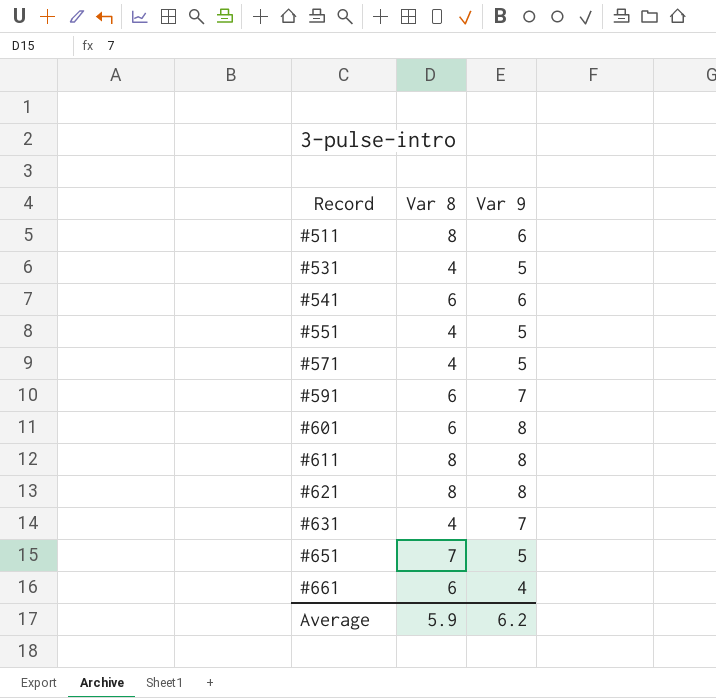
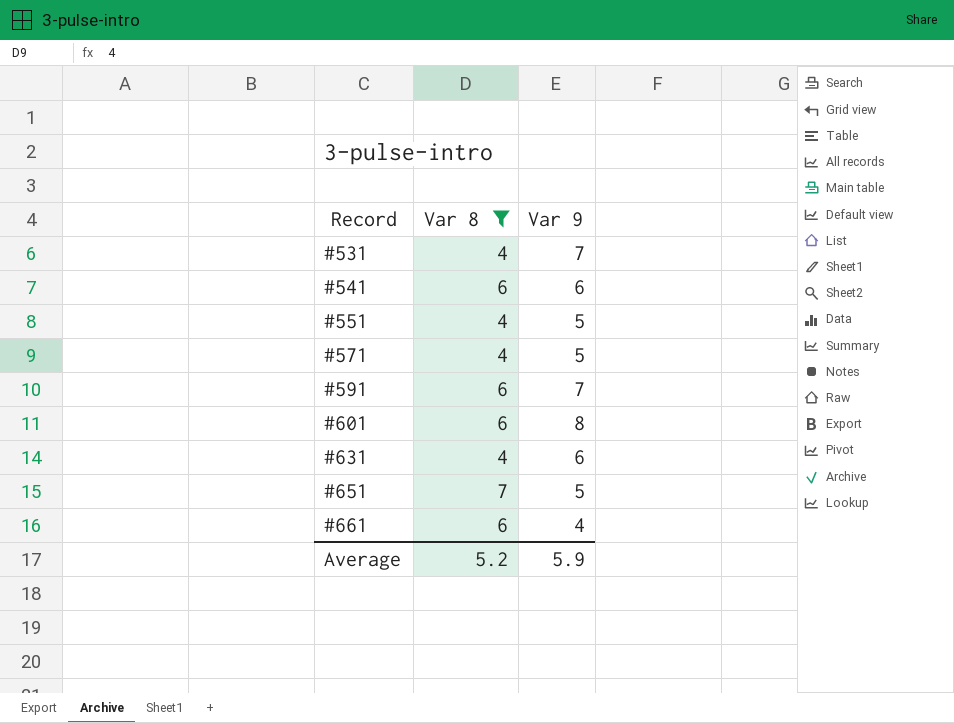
filter: none -> Var 8 != 8
#531 | Var 9: 5 -> 7
#631 | Var 9: 7 -> 6
Average | Var 8: 5.9 -> 5.2
Average | Var 9: 6.2 -> 5.9

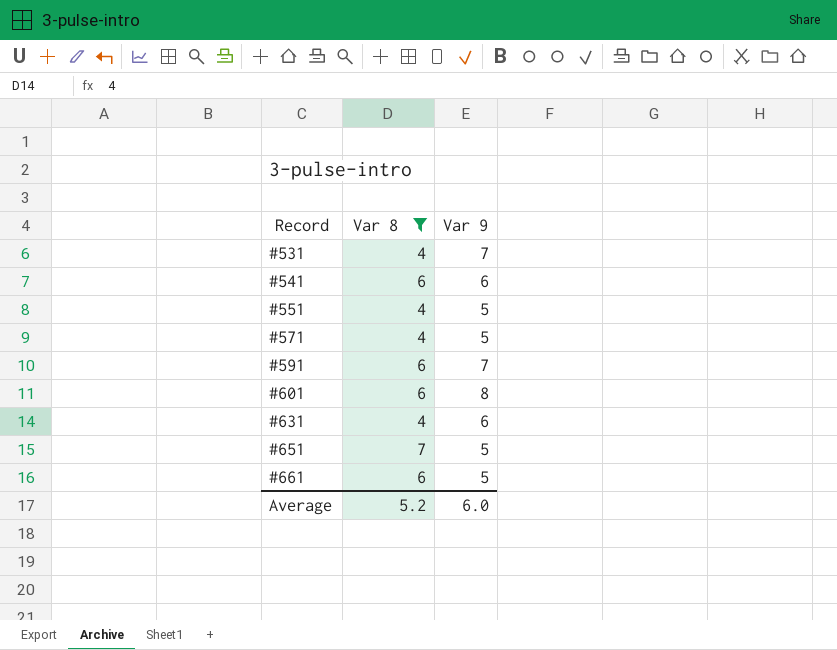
#661 | Var 9: 4 -> 5
Average | Var 9: 5.9 -> 6.0

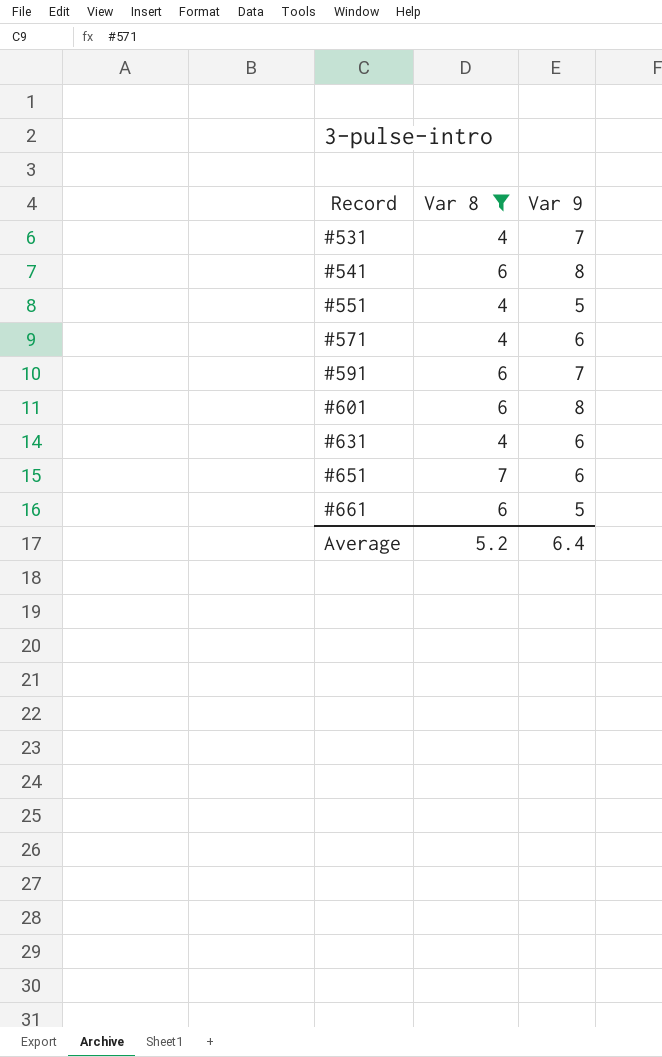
#541 | Var 9: 6 -> 8
#571 | Var 9: 5 -> 6
#651 | Var 9: 5 -> 6
Average | Var 9: 6.0 -> 6.4

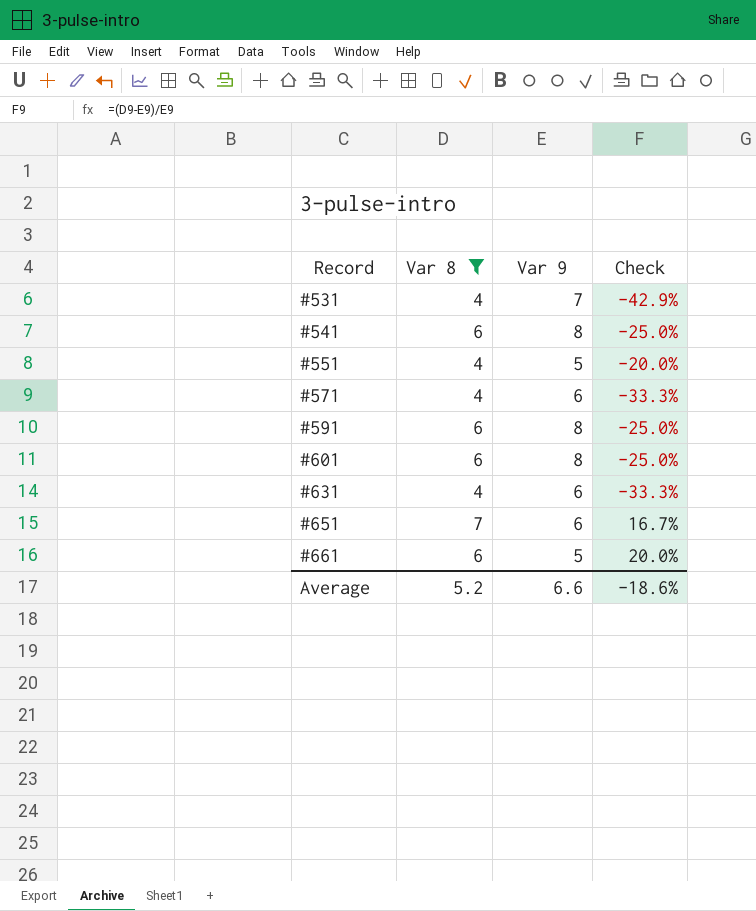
column Check | formula: none -> ([Var 8] - [Var 9]) / [Var 9]
#591 | Var 9: 7 -> 8
Average | Var 9: 6.4 -> 6.6

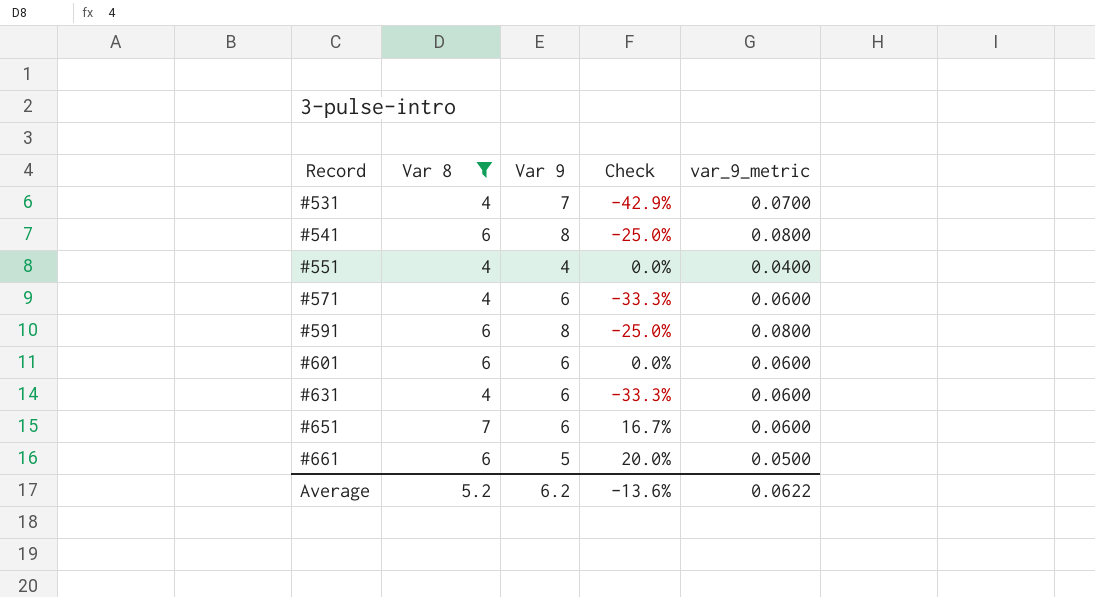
column var_9_metric | formula: none -> [Var 9] * 0.01
#551 | Var 9: 5 -> 4
#551 | Check: -20.0% -> 0.0%
#601 | Var 9: 8 -> 6
#601 | Check: -25.0% -> 0.0%
Average | Var 9: 6.6 -> 6.2
Average | Check: -18.6% -> -13.6%

